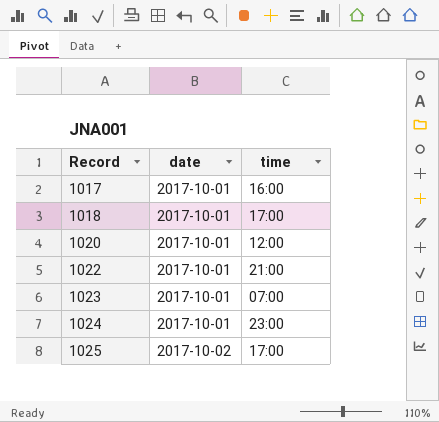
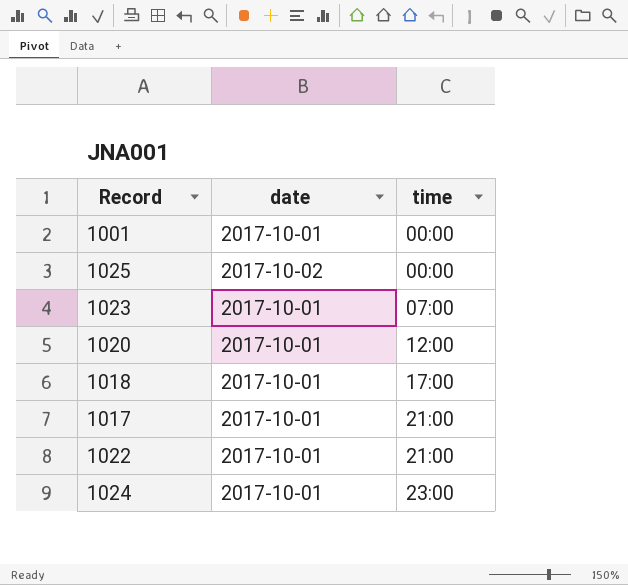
row order: Record ascending -> time ascending
row 1001: none -> 2017-10-01 | 00:00
1025 | time: 17:00 -> 00:00
1017 | time: 16:00 -> 21:00

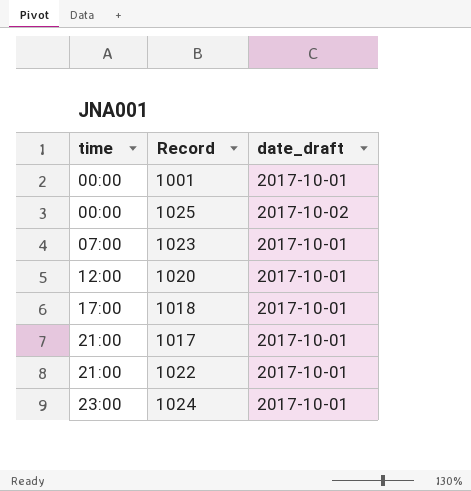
column time | position: 3 -> 1
column name: date -> date_draft

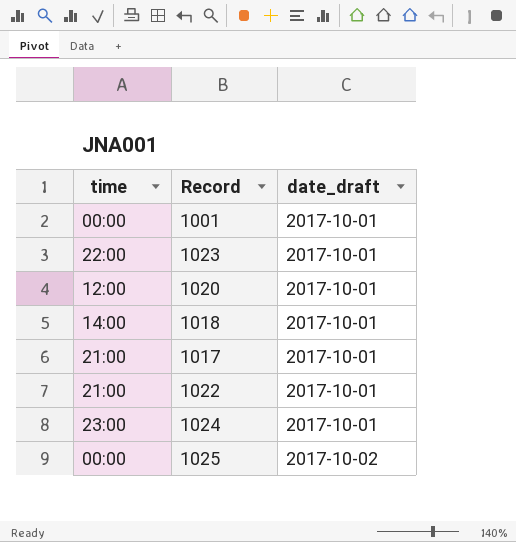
row order: time ascending -> date_draft ascending
1023 | time: 07:00 -> 22:00
1018 | time: 17:00 -> 14:00

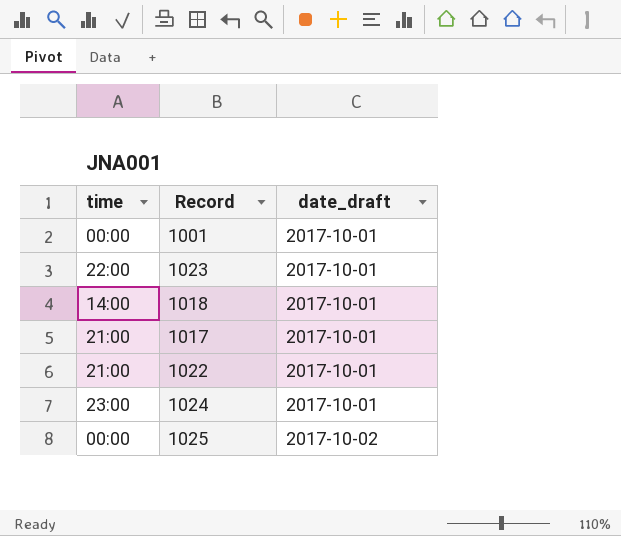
row 1020: 12:00 | 2017-10-01 -> none

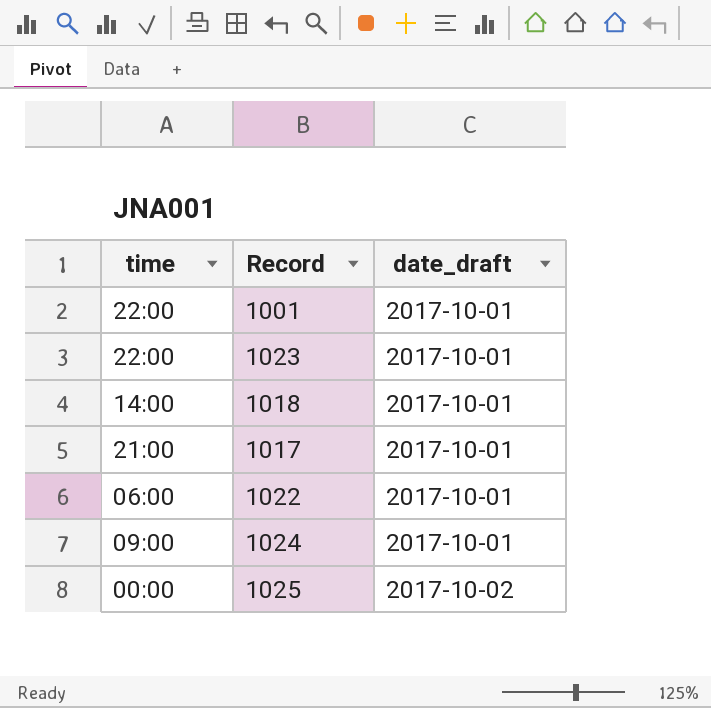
1001 | time: 00:00 -> 22:00
1022 | time: 21:00 -> 06:00
1024 | time: 23:00 -> 09:00

